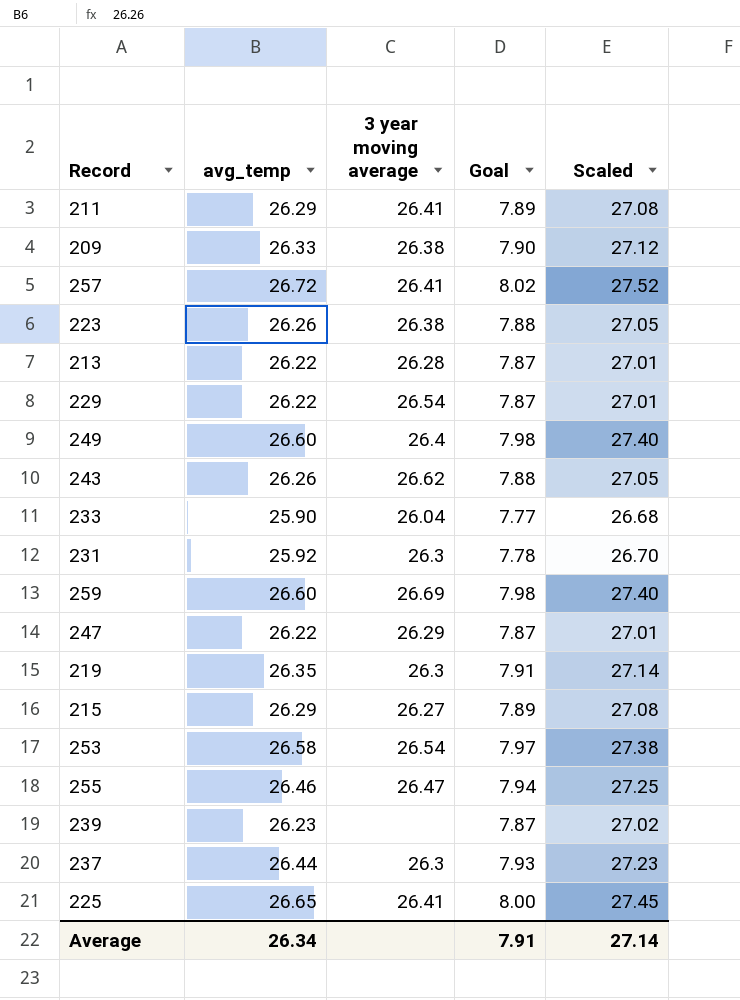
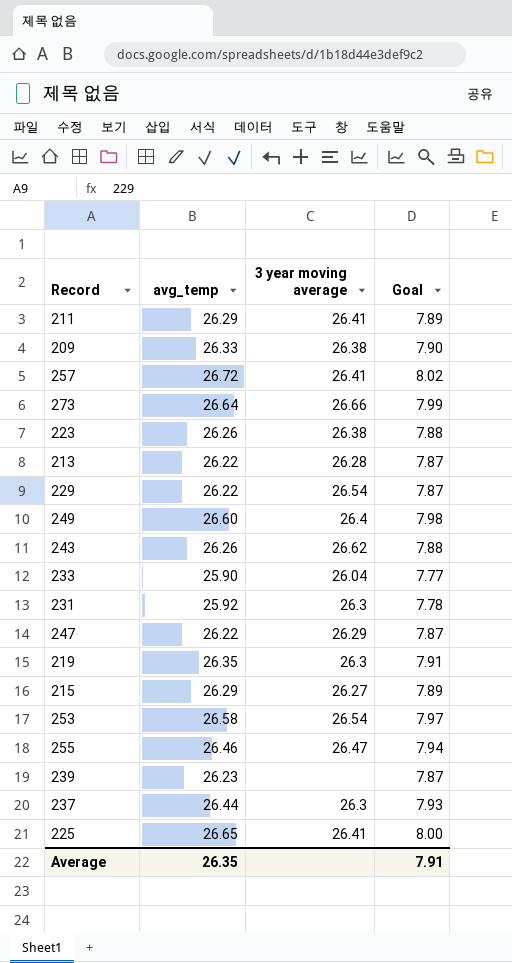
column Scaled | formula: [avg_temp] * 1.03 -> none
row 259: 26.60 | 26.69 | 7.98 | 27.40 -> none
row 273: none -> 26.64 | 26.66 | 7.99
Average | avg_temp: 26.34 -> 26.35

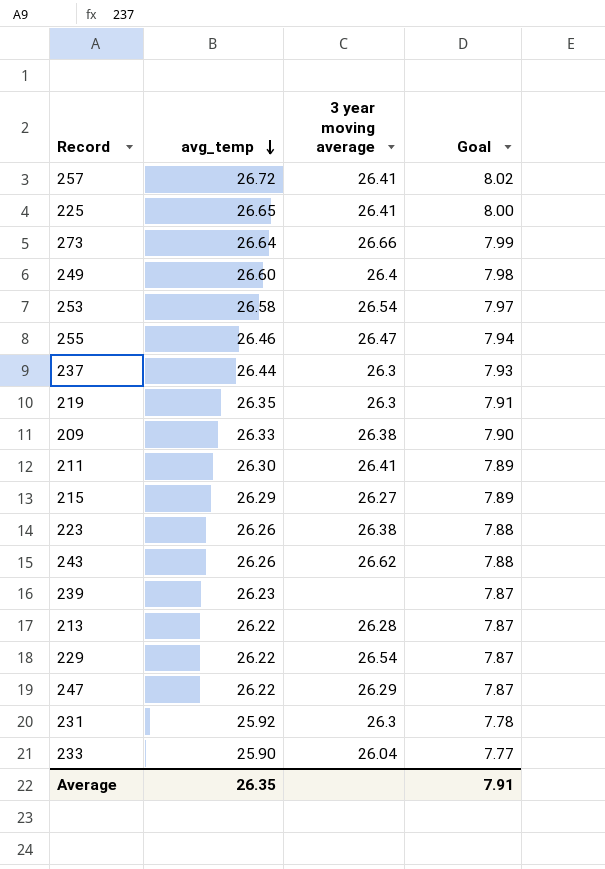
row order: none -> avg_temp descending
211 | avg_temp: 26.29 -> 26.30

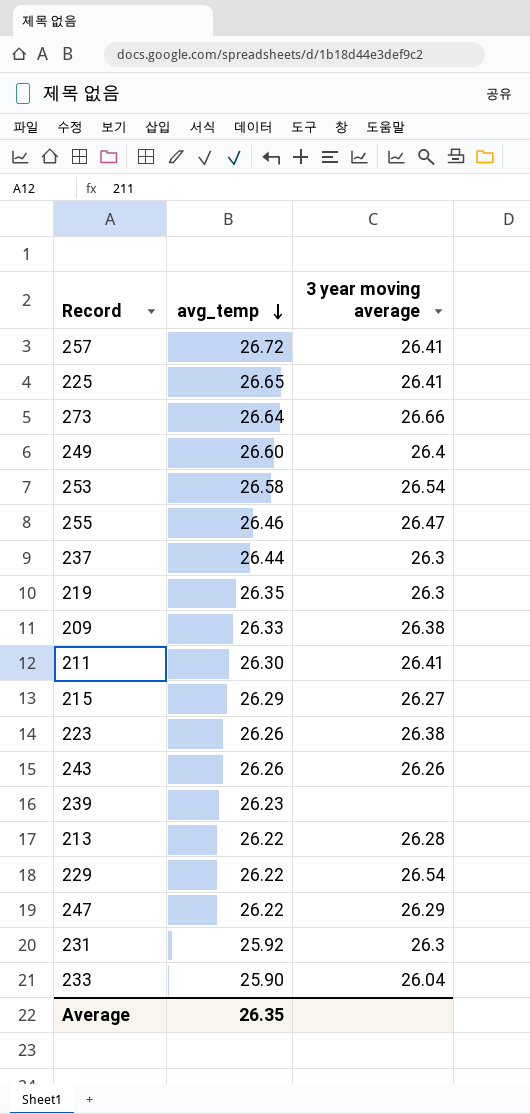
column Goal | formula: [avg_temp] * 0.3 -> none
243 | 3 year moving average: 26.62 -> 26.26

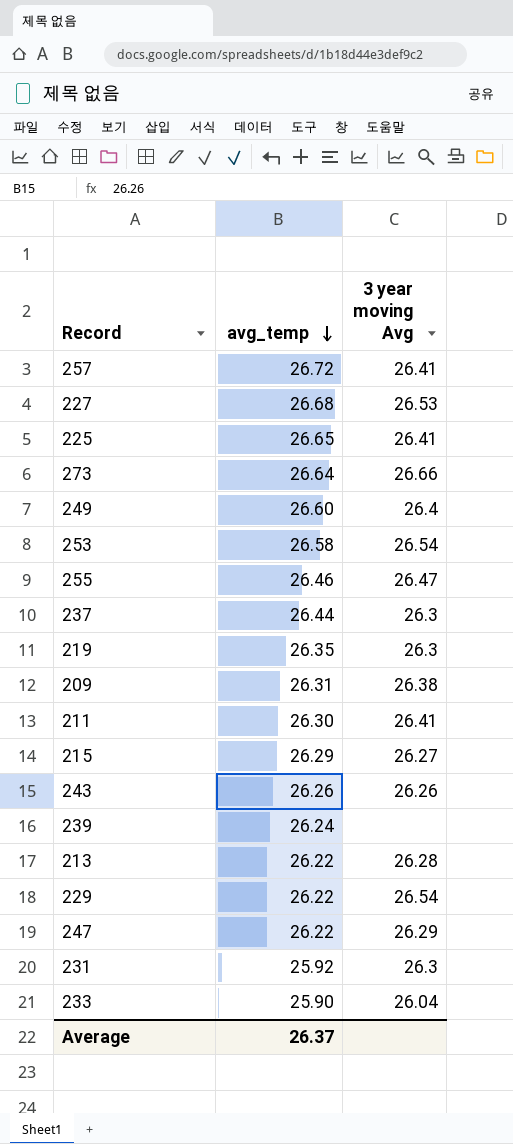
column name: 3 year moving average -> 3 year moving Avg
row 223: 26.26 | 26.38 -> none
row 227: none -> 26.68 | 26.53
209 | avg_temp: 26.33 -> 26.31
239 | avg_temp: 26.23 -> 26.24
Average | avg_temp: 26.35 -> 26.37

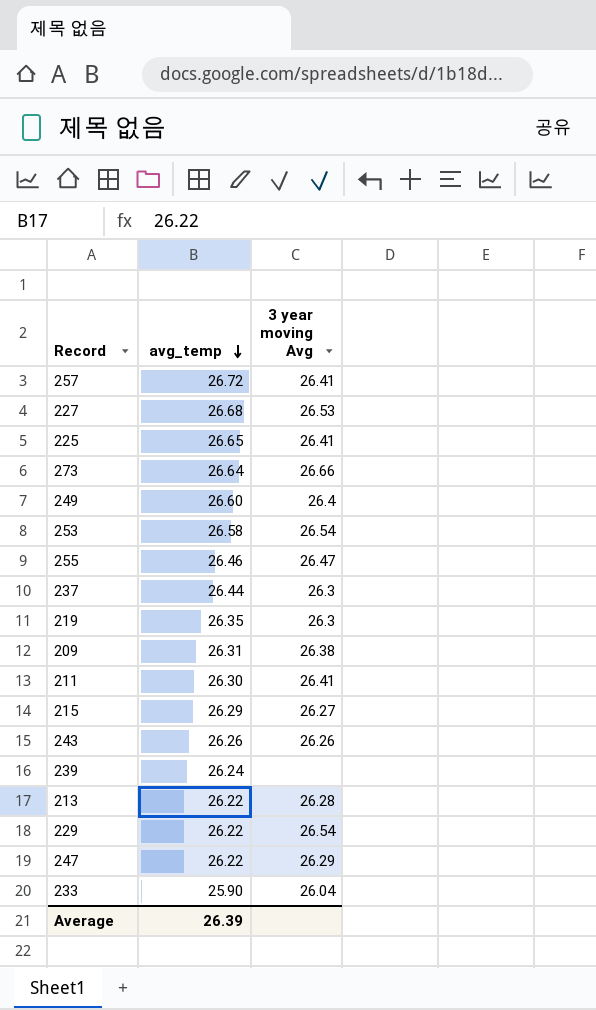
row 231: 25.92 | 26.3 -> none
Average | avg_temp: 26.37 -> 26.39

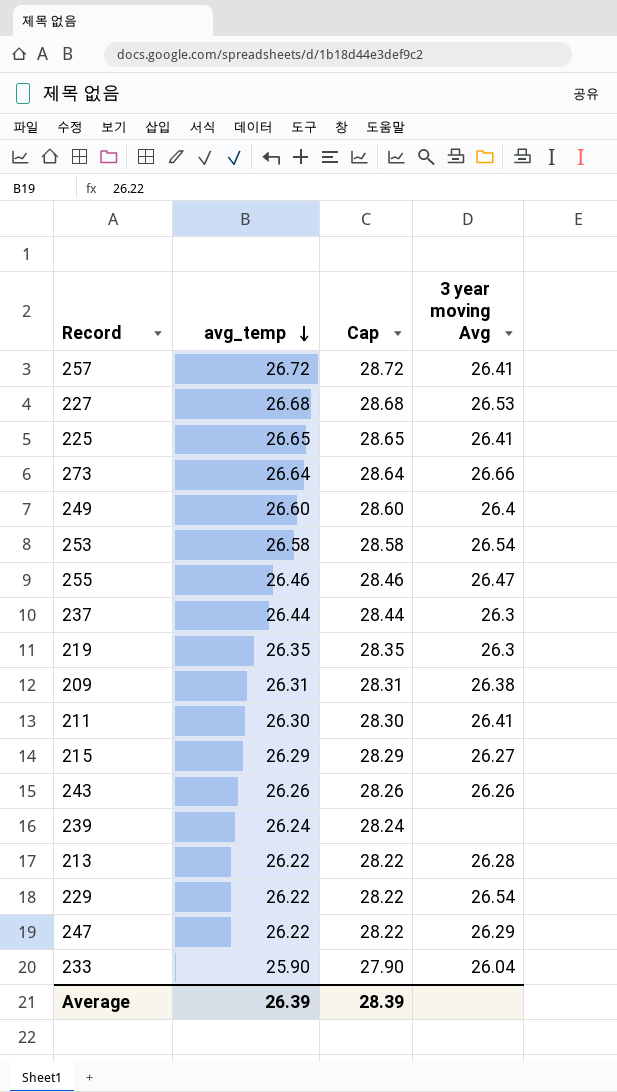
column Cap | formula: none -> [avg_temp] + 2

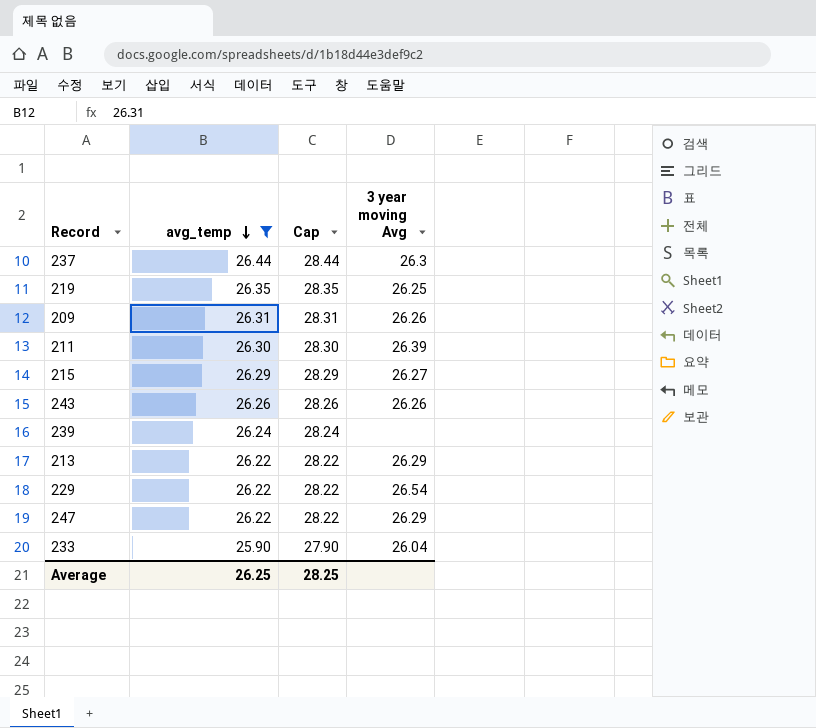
filter: none -> avg_temp <= 26.44
219 | 3 year moving Avg: 26.3 -> 26.25
209 | 3 year moving Avg: 26.38 -> 26.26
211 | 3 year moving Avg: 26.41 -> 26.39
213 | 3 year moving Avg: 26.28 -> 26.29
Average | avg_temp: 26.39 -> 26.25
Average | Cap: 28.39 -> 28.25

